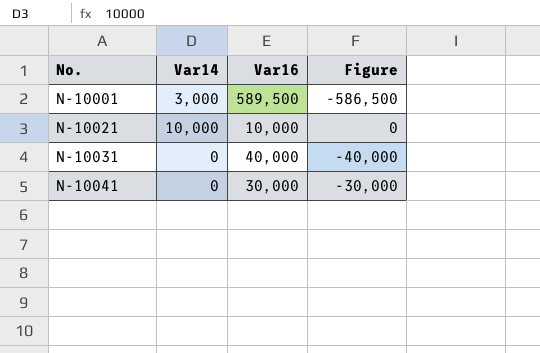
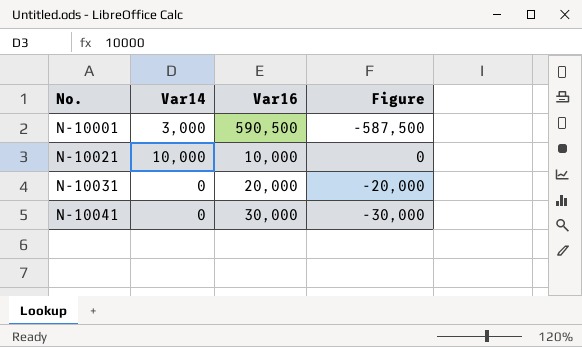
N-10001 | Var16: 589,500 -> 590,500
N-10001 | Figure: -586,500 -> -587,500
N-10031 | Var16: 40,000 -> 20,000
N-10031 | Figure: -40,000 -> -20,000

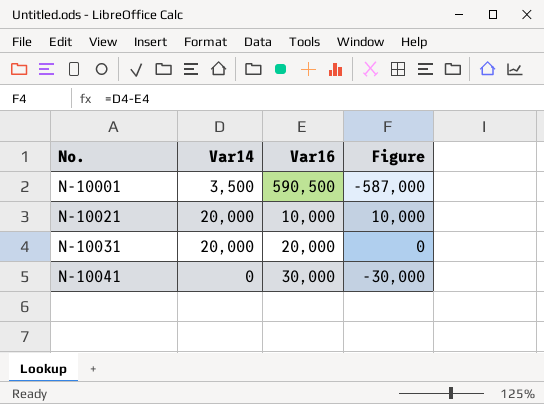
N-10001 | Var14: 3,000 -> 3,500
N-10001 | Figure: -587,500 -> -587,000
N-10021 | Var14: 10,000 -> 20,000
N-10021 | Figure: 0 -> 10,000
N-10031 | Var14: 0 -> 20,000
N-10031 | Figure: -20,000 -> 0

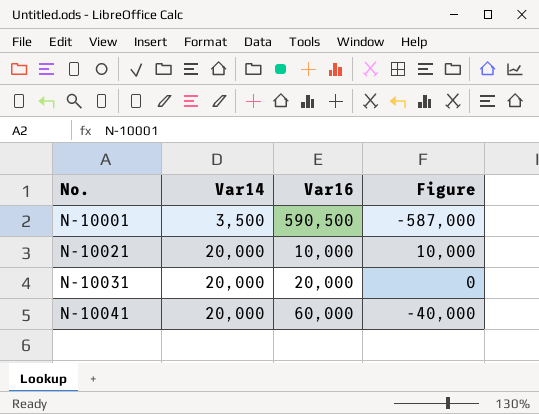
N-10041 | Var14: 0 -> 20,000
N-10041 | Var16: 30,000 -> 60,000
N-10041 | Figure: -30,000 -> -40,000

